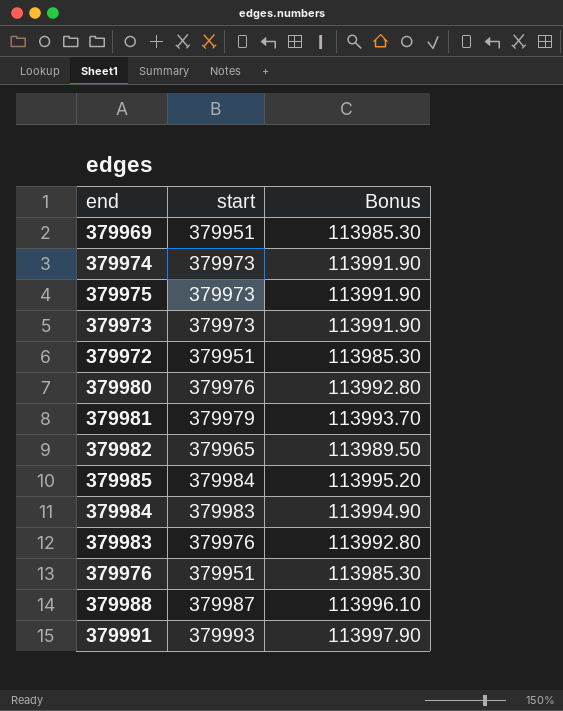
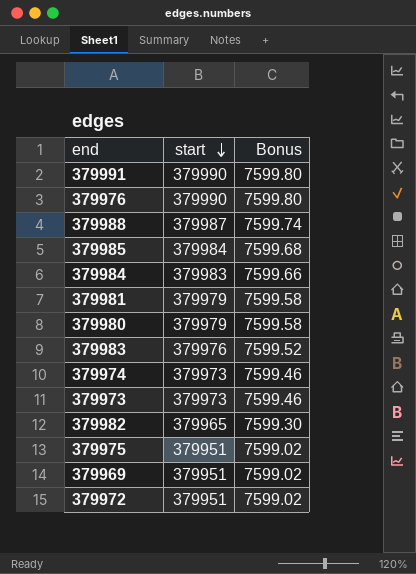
row order: none -> start descending
column Bonus | formula: [start] * 0.3 -> [start] * 0.02
379991 | start: 379993 -> 379990
379976 | start: 379951 -> 379990
379980 | start: 379976 -> 379979
379975 | start: 379973 -> 379951

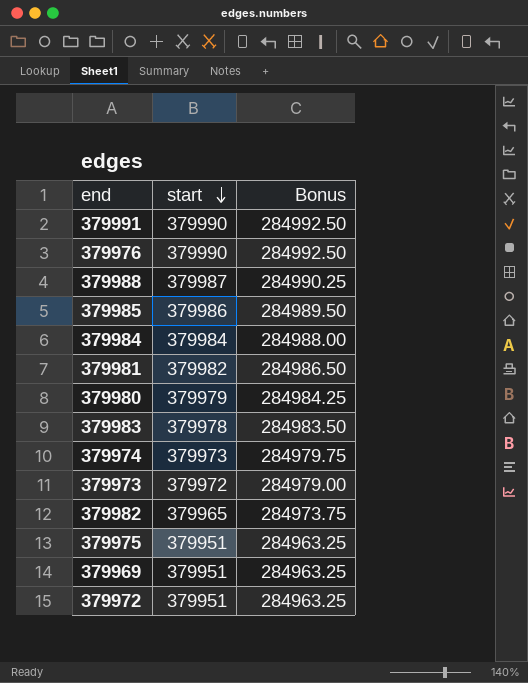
column Bonus | formula: [start] * 0.02 -> [start] * 0.75
379985 | start: 379984 -> 379986
379984 | start: 379983 -> 379984
379981 | start: 379979 -> 379982
379983 | start: 379976 -> 379978
379973 | start: 379973 -> 379972

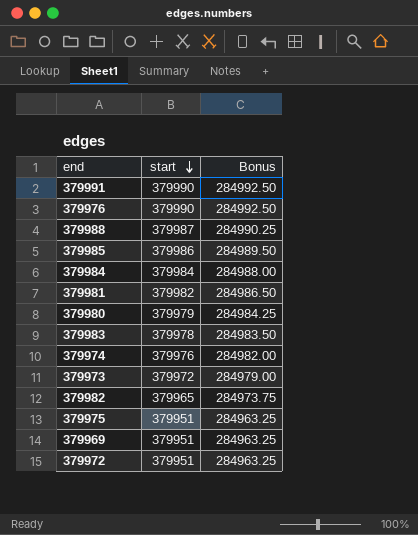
379974 | start: 379973 -> 379976
379974 | Bonus: 284979.75 -> 284982.00

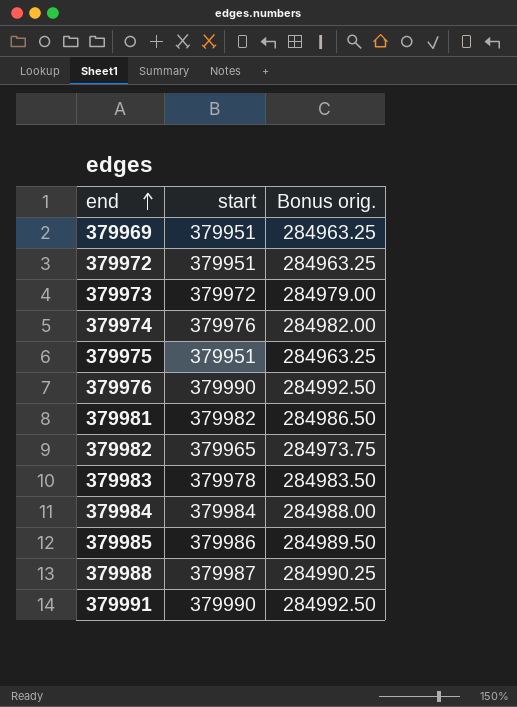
row order: start descending -> end ascending
column name: Bonus -> Bonus orig.
row 379980: 379979 | 284984.25 -> none

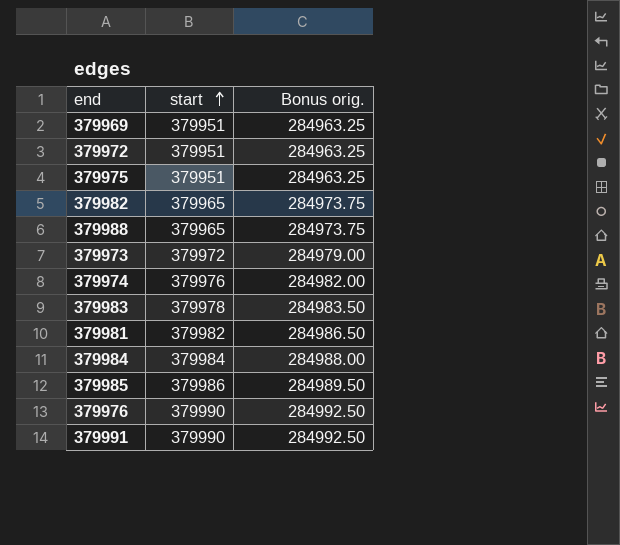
row order: end ascending -> start ascending
379988 | start: 379987 -> 379965
379988 | Bonus orig.: 284990.25 -> 284973.75

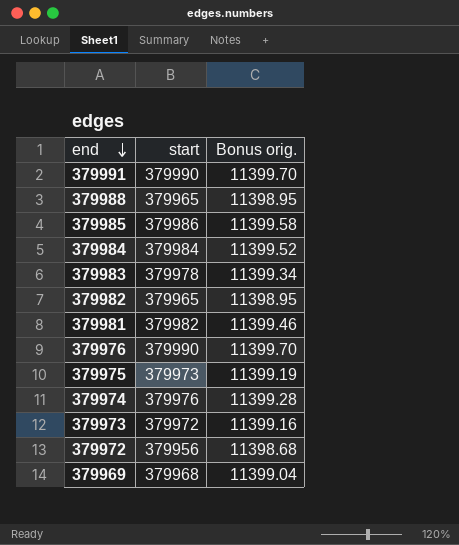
row order: start ascending -> end descending
column Bonus orig. | formula: [start] * 0.75 -> [start] * 0.03
379975 | start: 379951 -> 379973
379972 | start: 379951 -> 379956
379969 | start: 379951 -> 379968

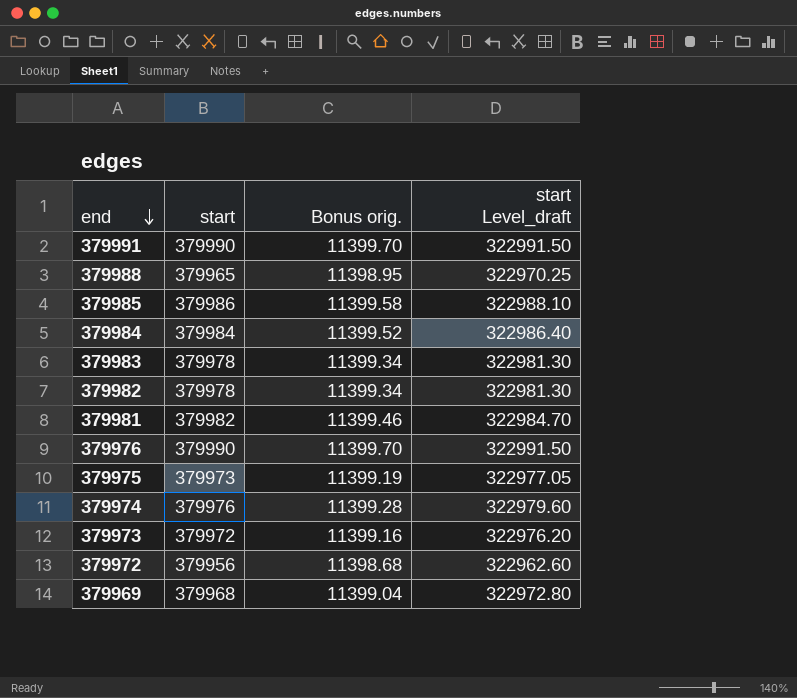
column start Level_draft | formula: none -> [start] * 0.85
379982 | start: 379965 -> 379978
379982 | Bonus orig.: 11398.95 -> 11399.34

